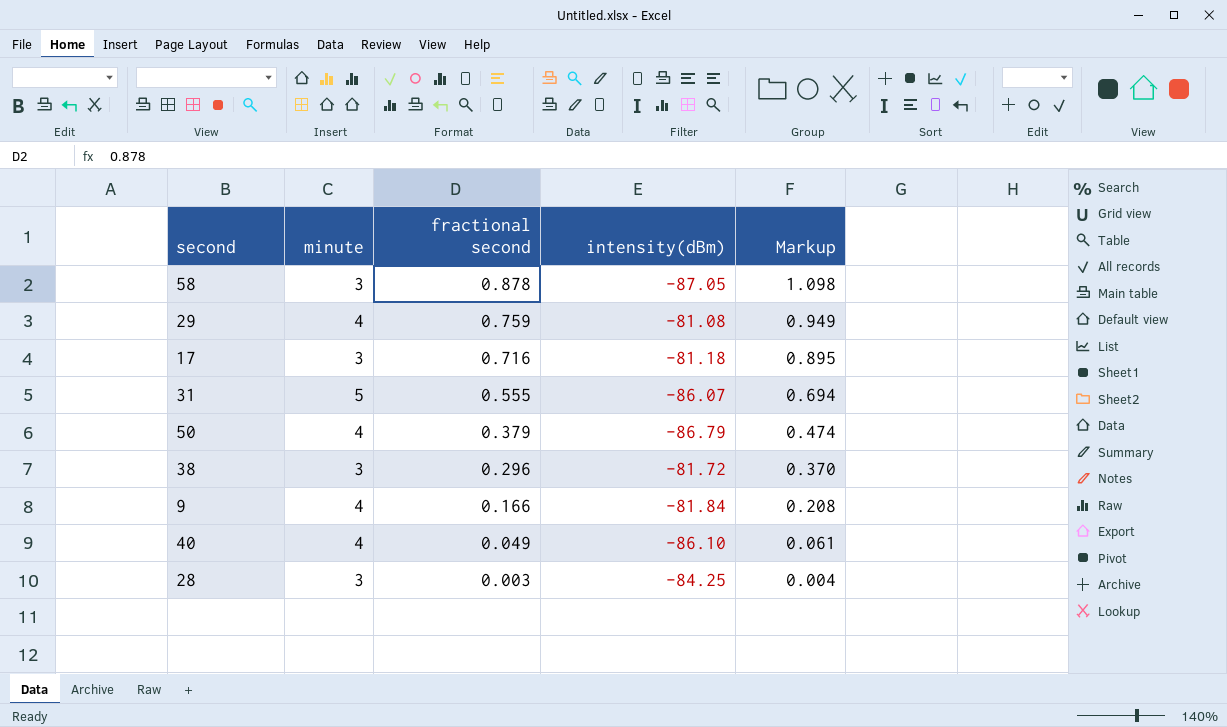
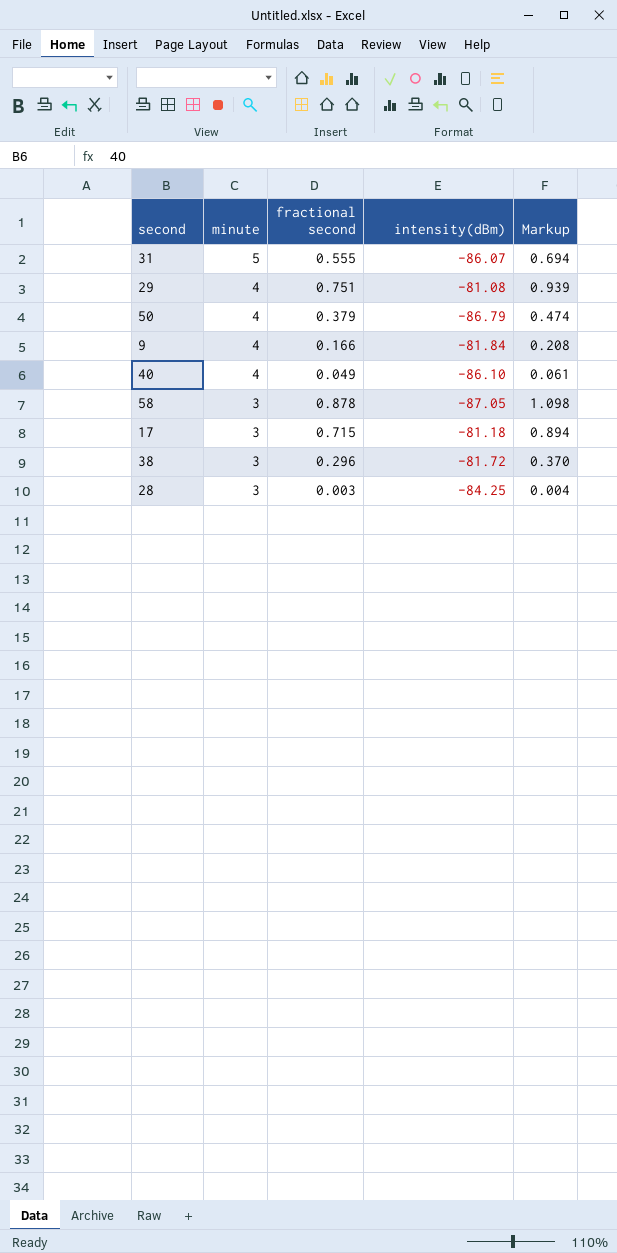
row order: fractional second descending -> minute descending
29 | fractional second: 0.759 -> 0.751
29 | Markup: 0.949 -> 0.939
17 | fractional second: 0.716 -> 0.715
17 | Markup: 0.895 -> 0.894

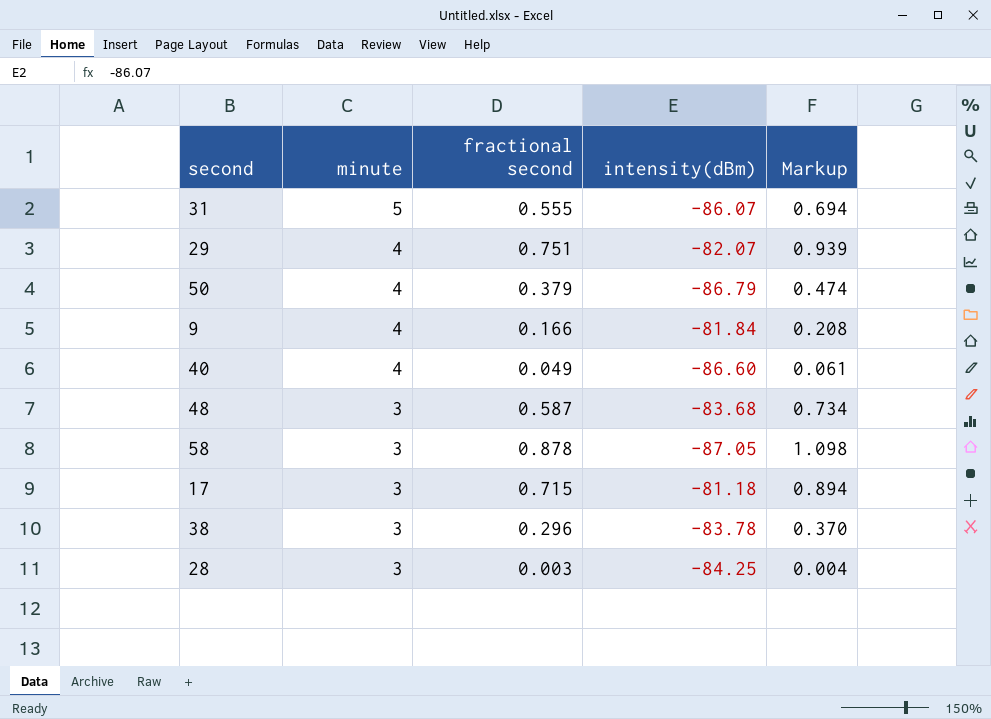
29 | intensity(dBm): -81.08 -> -82.07
40 | intensity(dBm): -86.10 -> -86.60
row 48: none -> 3 | 0.587 | -83.68 | 0.734
38 | intensity(dBm): -81.72 -> -83.78

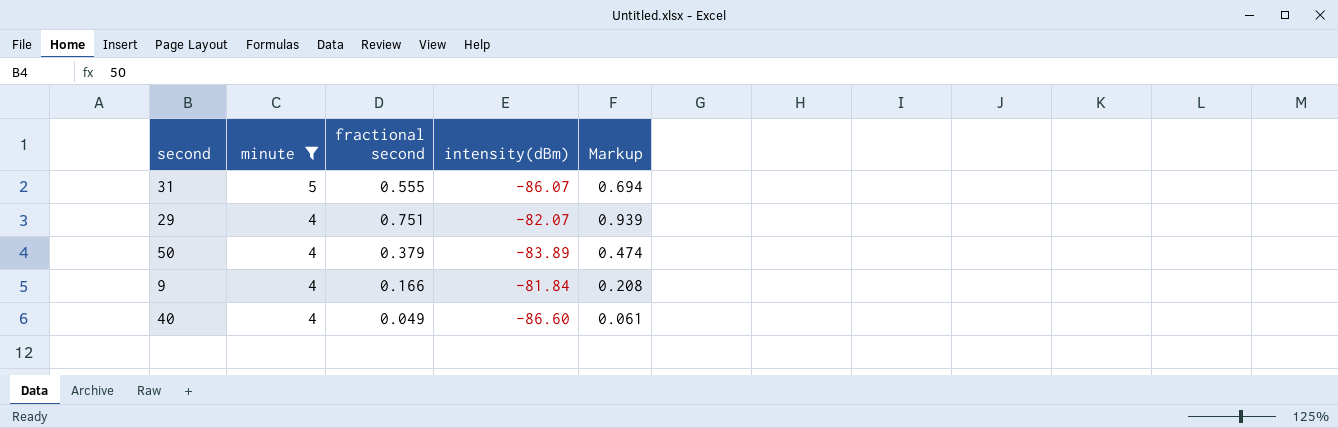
filter: none -> minute != 3
50 | intensity(dBm): -86.79 -> -83.89

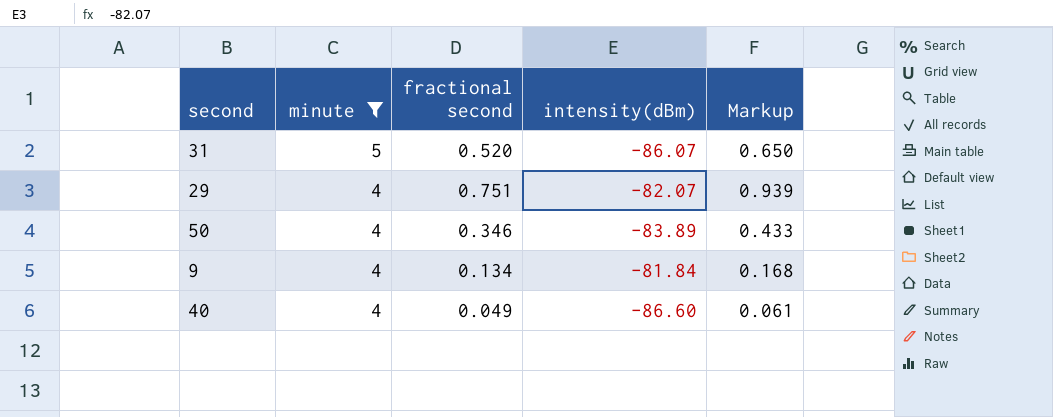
31 | fractional second: 0.555 -> 0.520
31 | Markup: 0.694 -> 0.650
50 | fractional second: 0.379 -> 0.346
50 | Markup: 0.474 -> 0.433
9 | fractional second: 0.166 -> 0.134
9 | Markup: 0.208 -> 0.168

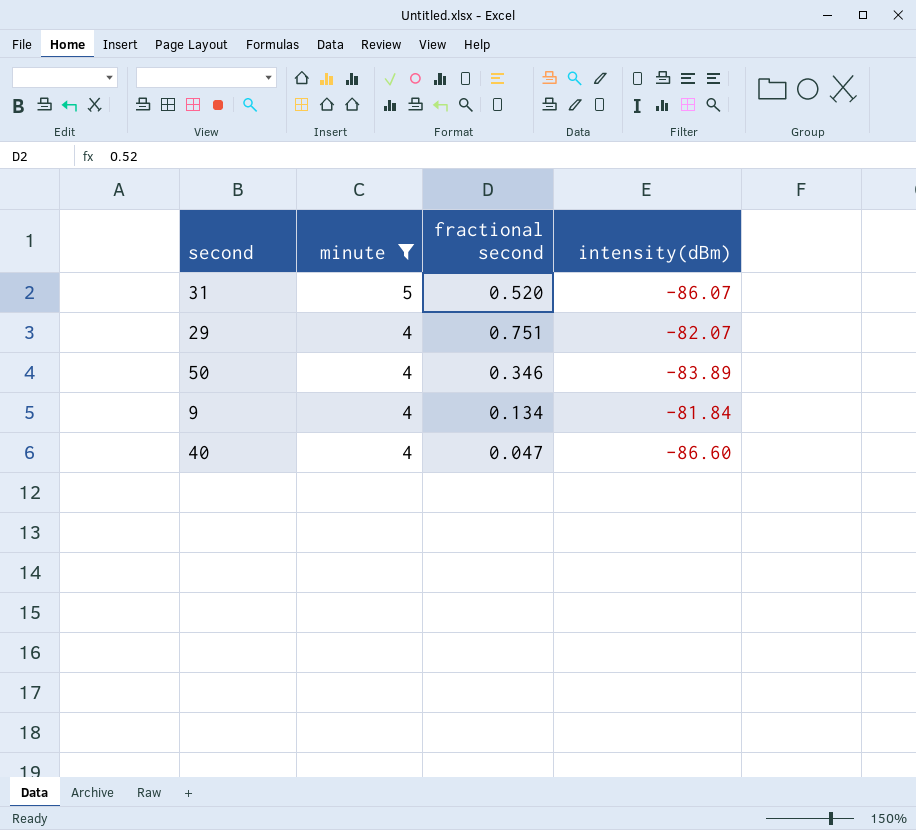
column Markup | formula: [fractional second] * 1.25 -> none
40 | fractional second: 0.049 -> 0.047

